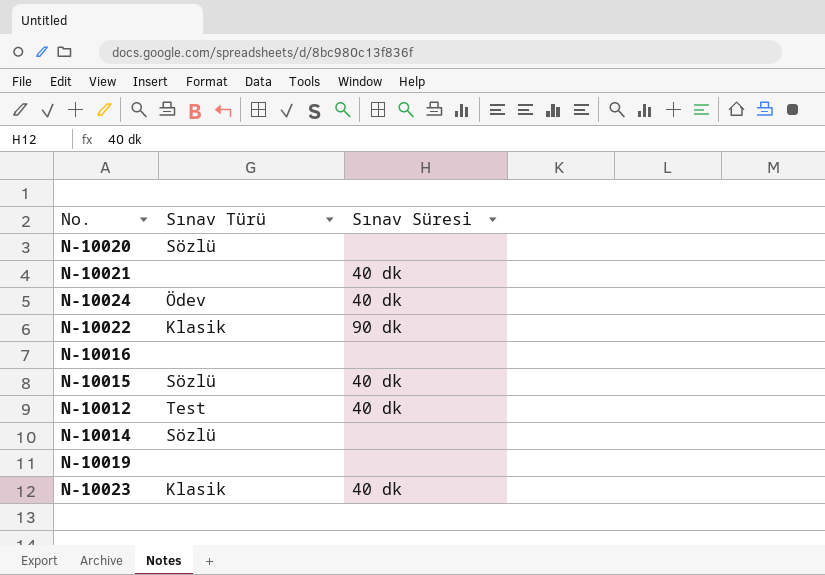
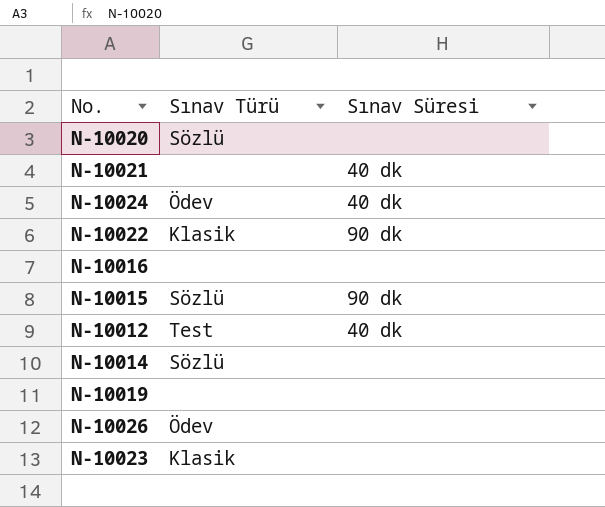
N-10015 | Sınav Süresi: 40 dk -> 90 dk
row N-10026: none -> Ödev | none
N-10023 | Sınav Süresi: 40 dk -> none

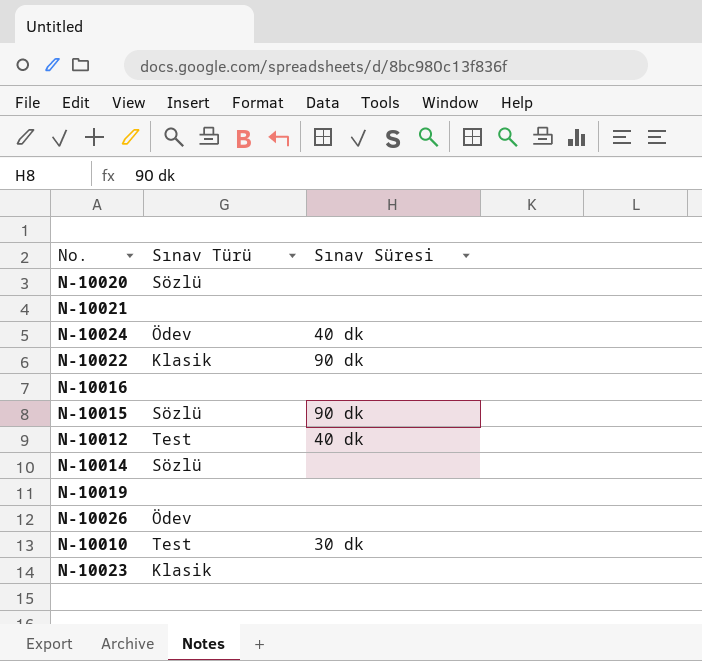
N-10021 | Sınav Süresi: 40 dk -> none
row N-10010: none -> Test | 30 dk

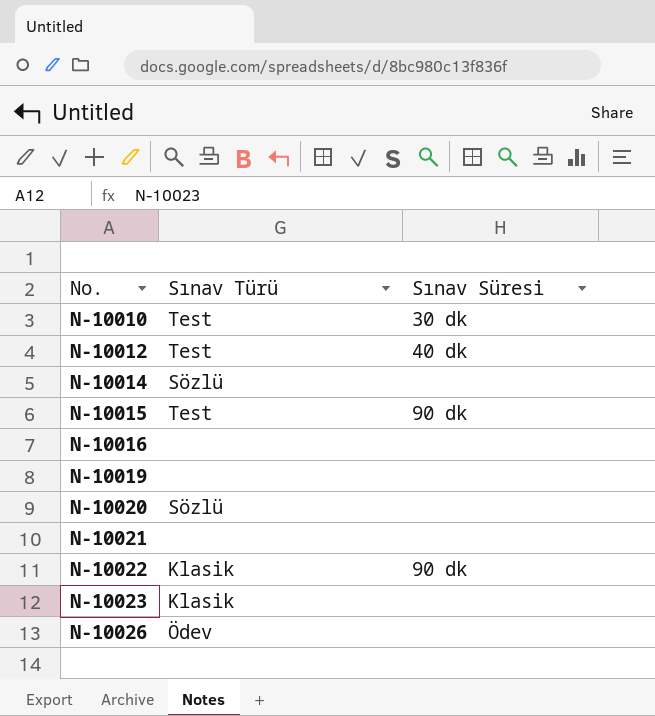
row order: none -> No. ascending
row N-10024: Ödev | 40 dk -> none
N-10015 | Sınav Türü: Sözlü -> Test

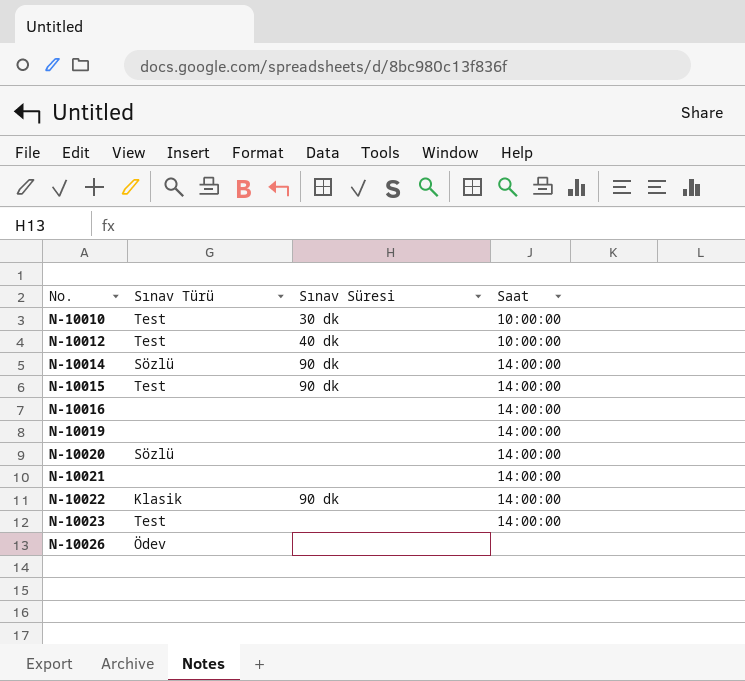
column Saat | position: none -> 4
N-10014 | Sınav Süresi: none -> 90 dk
N-10023 | Sınav Türü: Klasik -> Test

